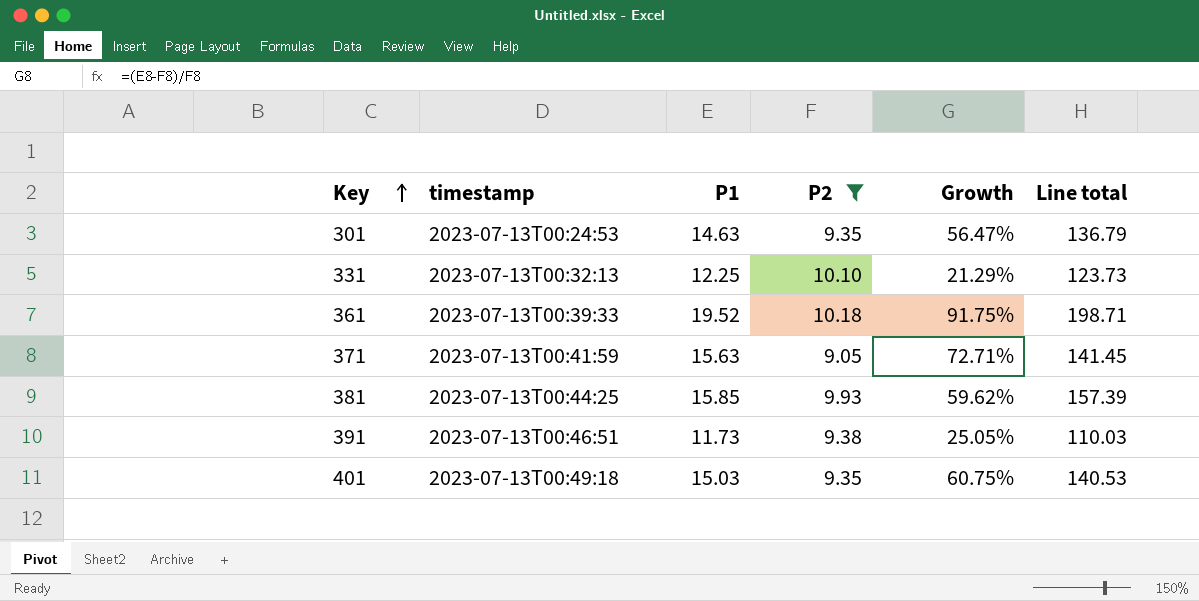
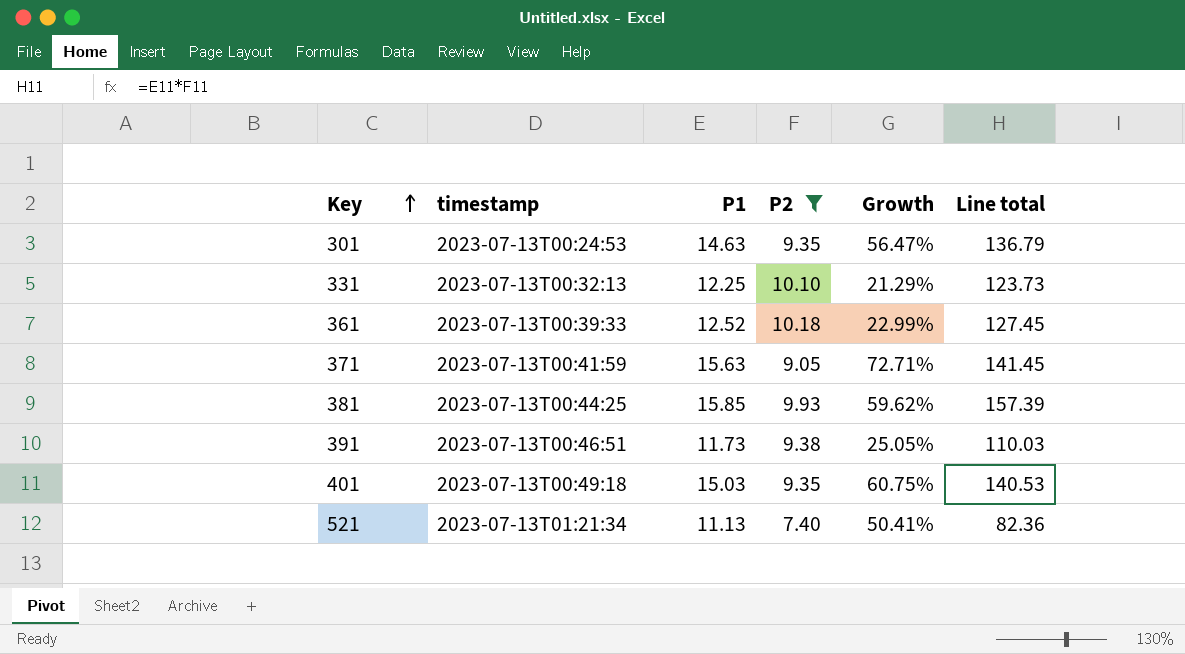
361 | P1: 19.52 -> 12.52
361 | Growth: 91.75% -> 22.99%
361 | Line total: 198.71 -> 127.45
row 521: none -> 2023-07-13T01:21:34 | 11.13 | 7.40 | 50.41% | 82.36

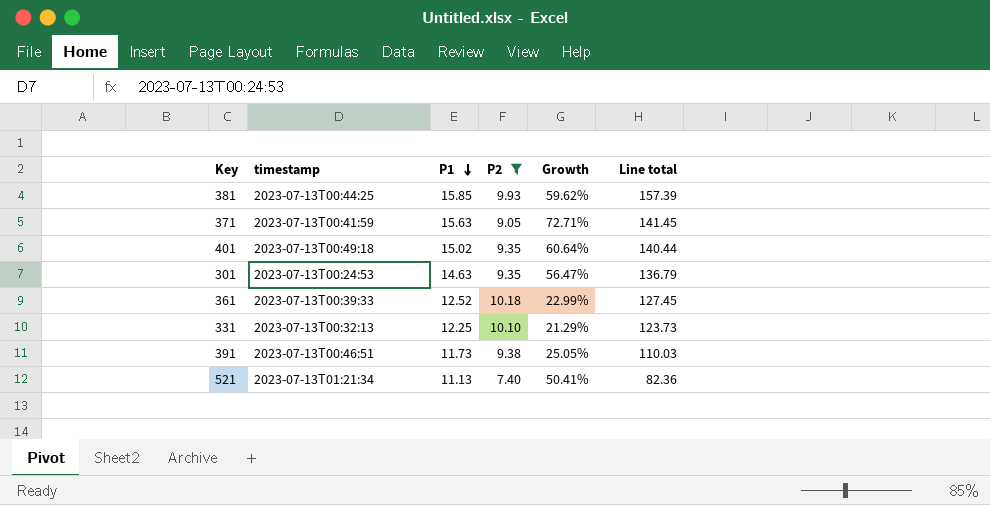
row order: Key ascending -> P1 descending
401 | P1: 15.03 -> 15.02
401 | Growth: 60.75% -> 60.64%
401 | Line total: 140.53 -> 140.44

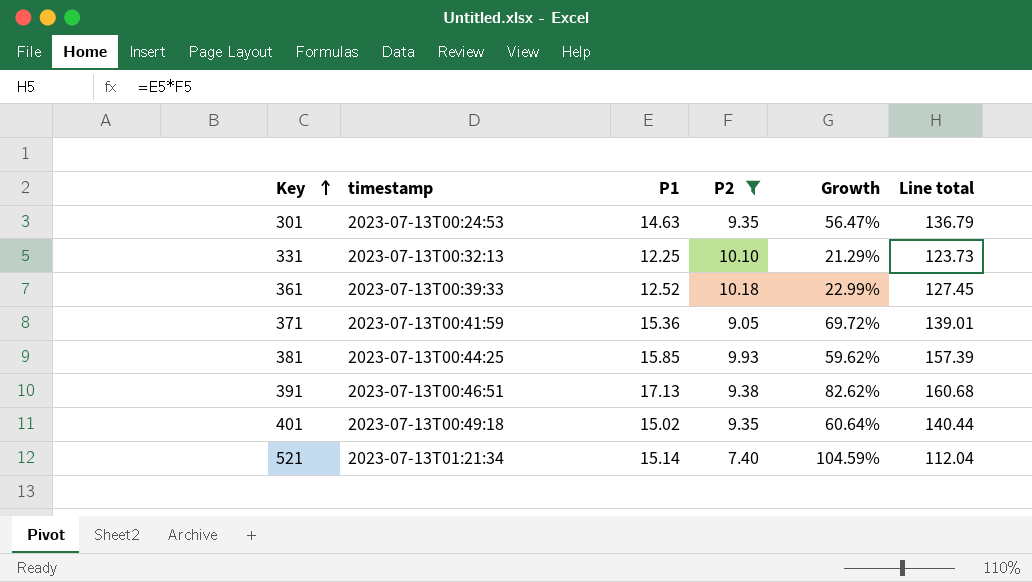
row order: P1 descending -> Key ascending
371 | P1: 15.63 -> 15.36
371 | Growth: 72.71% -> 69.72%
371 | Line total: 141.45 -> 139.01
391 | P1: 11.73 -> 17.13
391 | Growth: 25.05% -> 82.62%
391 | Line total: 110.03 -> 160.68
521 | P1: 11.13 -> 15.14
521 | Growth: 50.41% -> 104.59%
521 | Line total: 82.36 -> 112.04

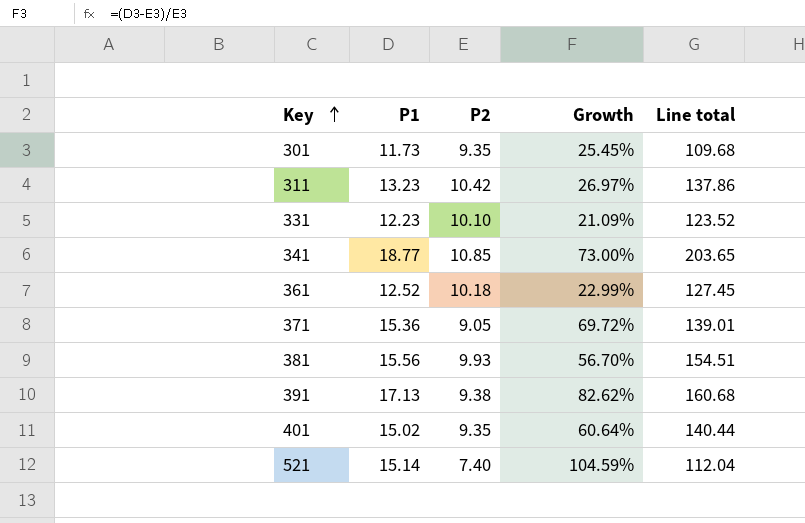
filter: P2 <= 10.18 -> none
column timestamp | position: 2 -> none
301 | P1: 14.63 -> 11.73
301 | Growth: 56.47% -> 25.45%
301 | Line total: 136.79 -> 109.68
331 | P1: 12.25 -> 12.23
331 | Growth: 21.29% -> 21.09%
331 | Line total: 123.73 -> 123.52
381 | P1: 15.85 -> 15.56
381 | Growth: 59.62% -> 56.70%
381 | Line total: 157.39 -> 154.51

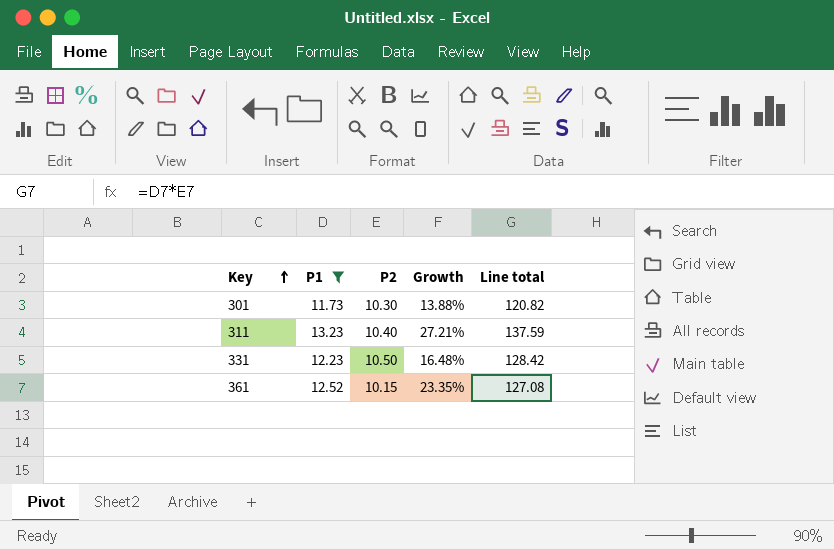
filter: none -> P1 <= 13.23
301 | P2: 9.35 -> 10.30
301 | Growth: 25.45% -> 13.88%
301 | Line total: 109.68 -> 120.82
311 | P2: 10.42 -> 10.40
311 | Growth: 26.97% -> 27.21%
311 | Line total: 137.86 -> 137.59
331 | P2: 10.10 -> 10.50
331 | Growth: 21.09% -> 16.48%
331 | Line total: 123.52 -> 128.42
361 | P2: 10.18 -> 10.15
361 | Growth: 22.99% -> 23.35%
361 | Line total: 127.45 -> 127.08

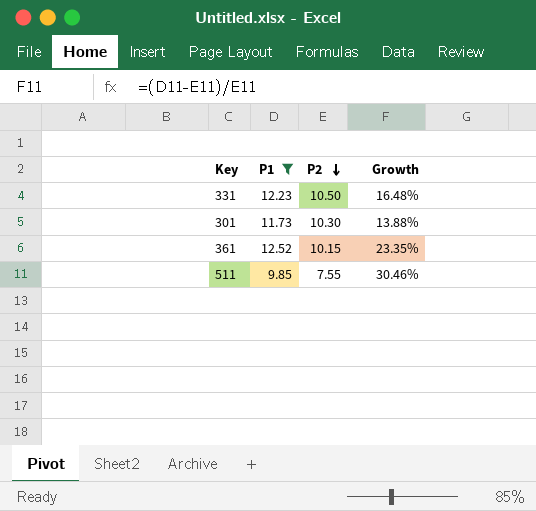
row order: Key ascending -> P2 descending
column Line total | formula: [P1] * [P2] -> none
row 311: 13.23 | 10.40 | 27.21% | 137.59 -> none
row 511: none -> 9.85 | 7.55 | 30.46%

